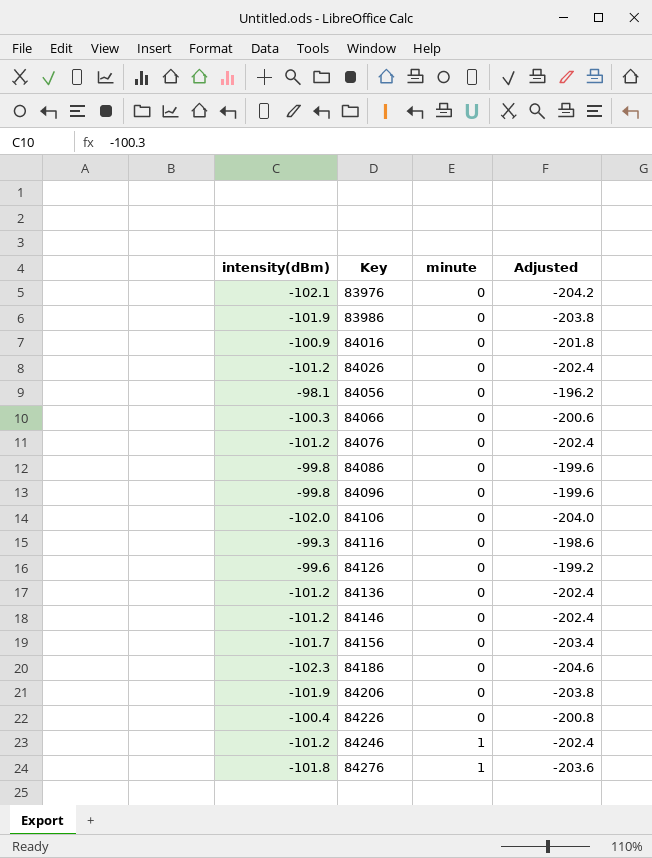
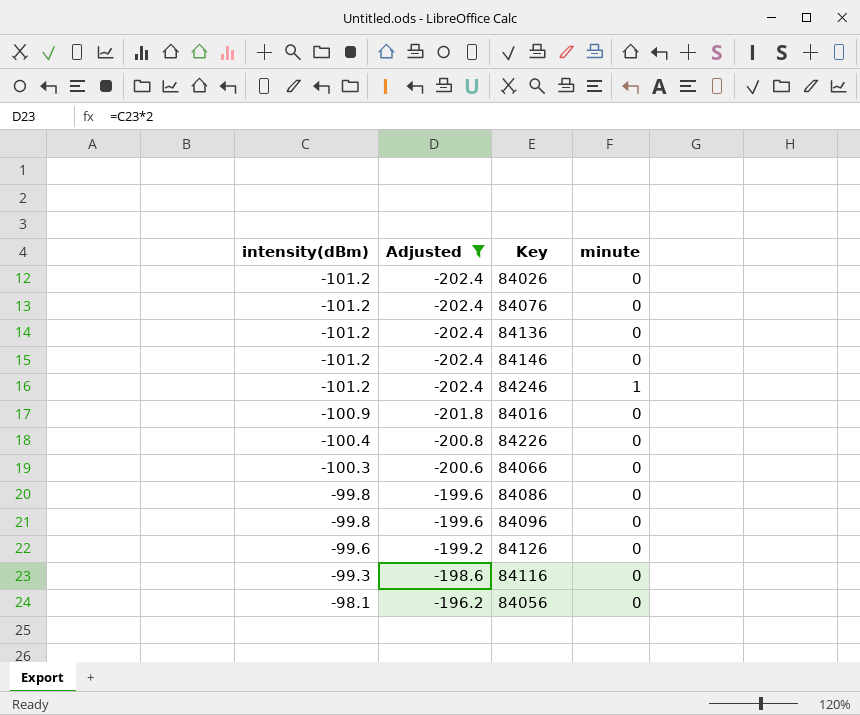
filter: none -> Adjusted >= -202.4
row order: Key ascending -> intensity(dBm) ascending
column Adjusted | position: 4 -> 2

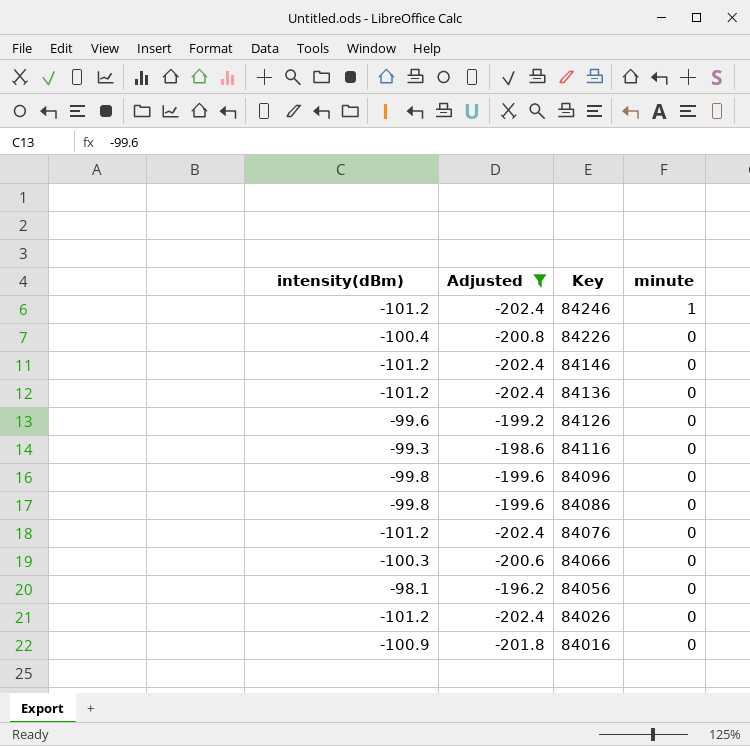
row order: intensity(dBm) ascending -> Key descending

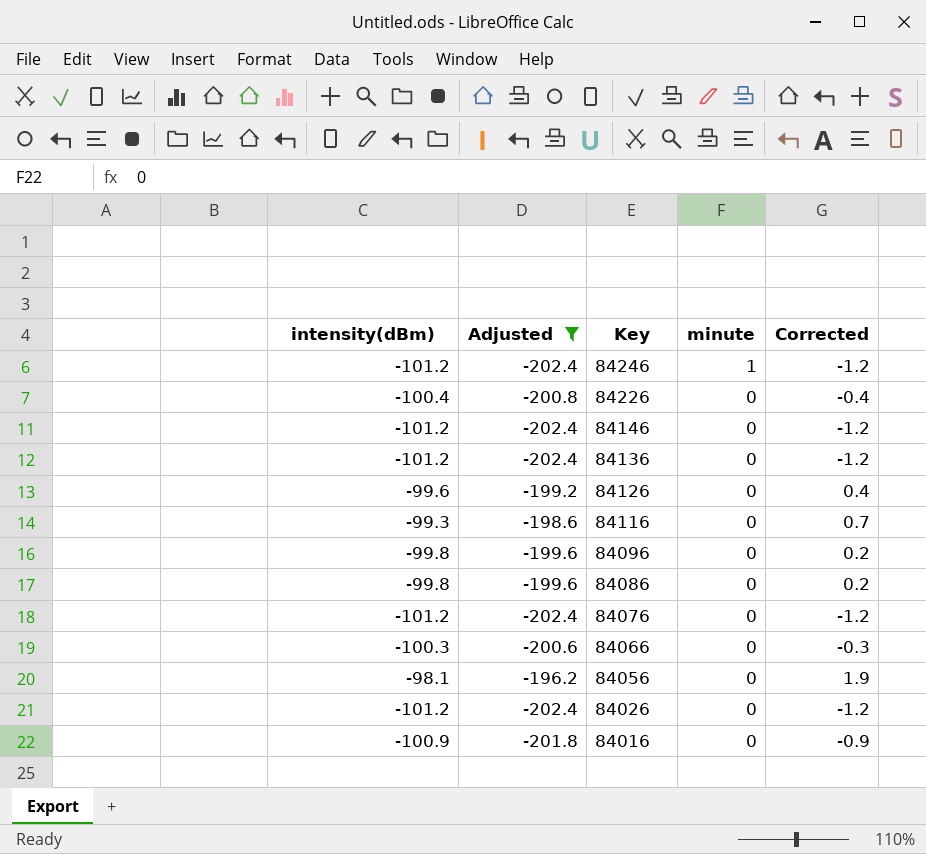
column Corrected | formula: none -> [intensity(dBm)] + 100

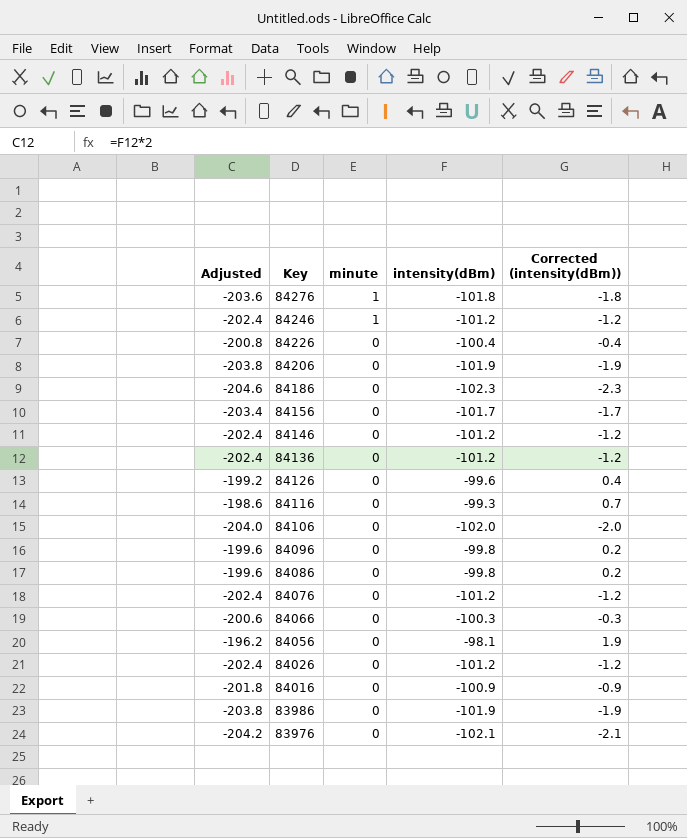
filter: Adjusted >= -202.4 -> none
column intensity(dBm) | position: 1 -> 4
column name: Corrected -> Corrected (intensity(dBm))

